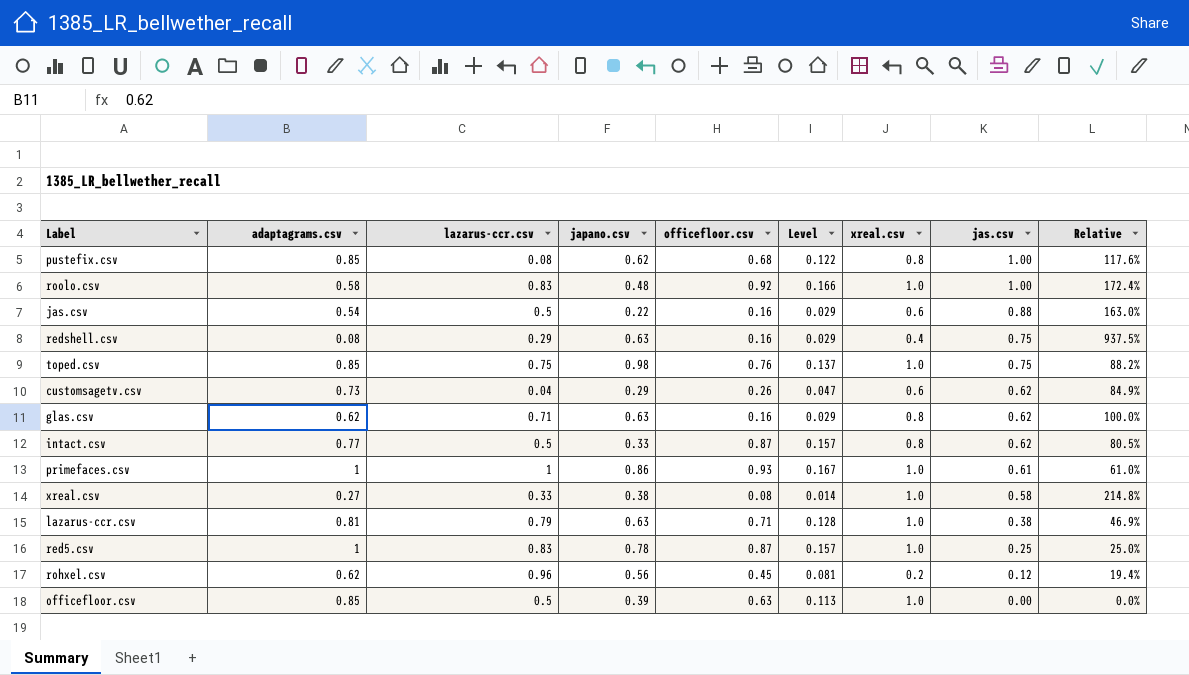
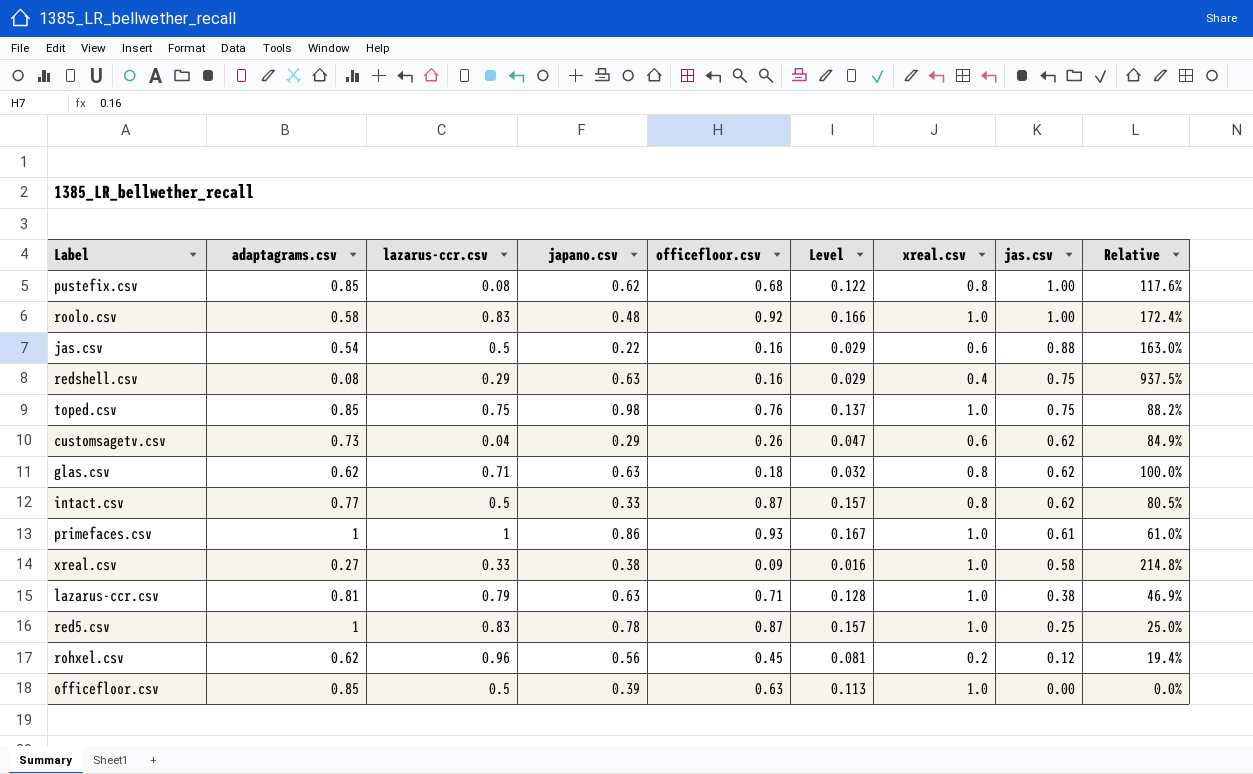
glas.csv | officefloor.csv: 0.16 -> 0.18
glas.csv | Level: 0.029 -> 0.032
xreal.csv | officefloor.csv: 0.08 -> 0.09
xreal.csv | Level: 0.014 -> 0.016

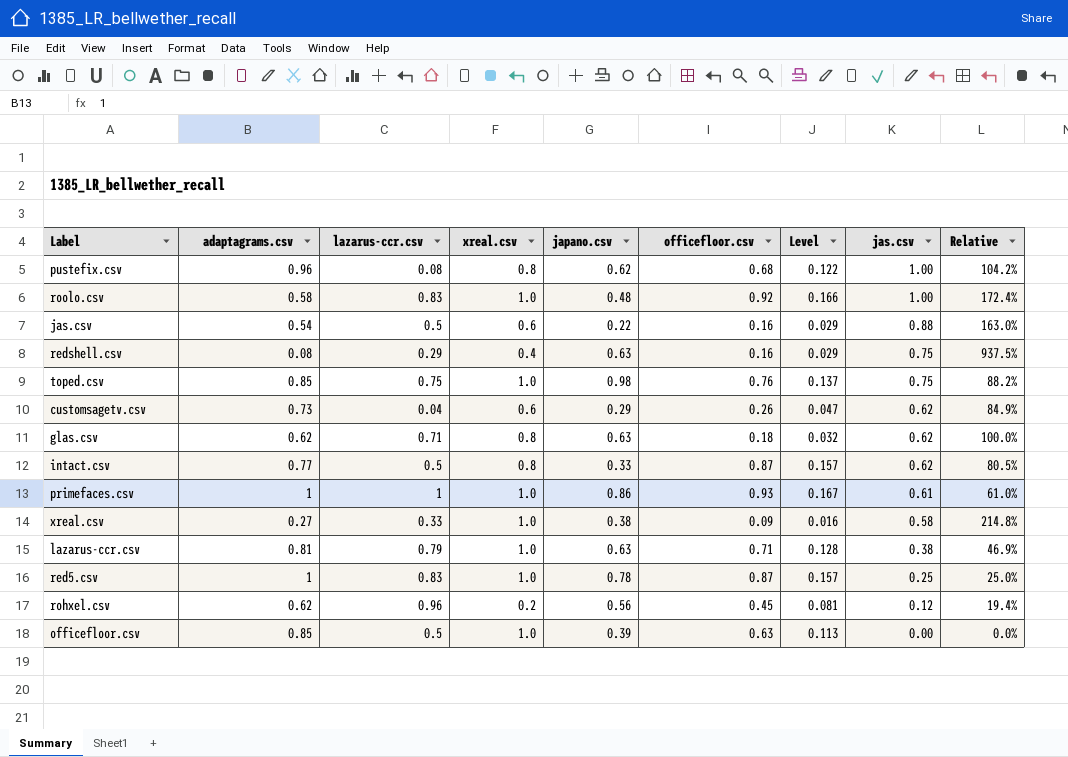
column xreal.csv | position: 7 -> 4
pustefix.csv | adaptagrams.csv: 0.85 -> 0.96
pustefix.csv | Relative: 117.6% -> 104.2%

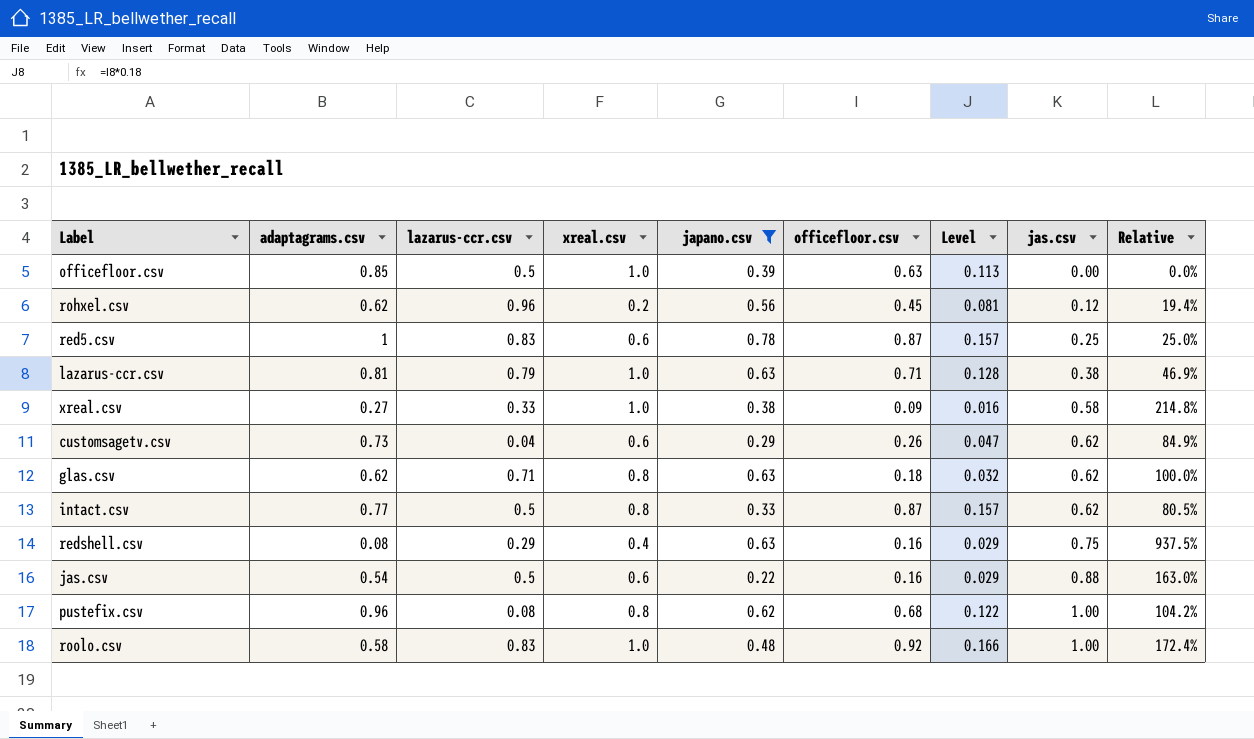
filter: none -> japano.csv <= 0.78
row order: jas.csv descending -> jas.csv ascending
red5.csv | xreal.csv: 1.0 -> 0.6

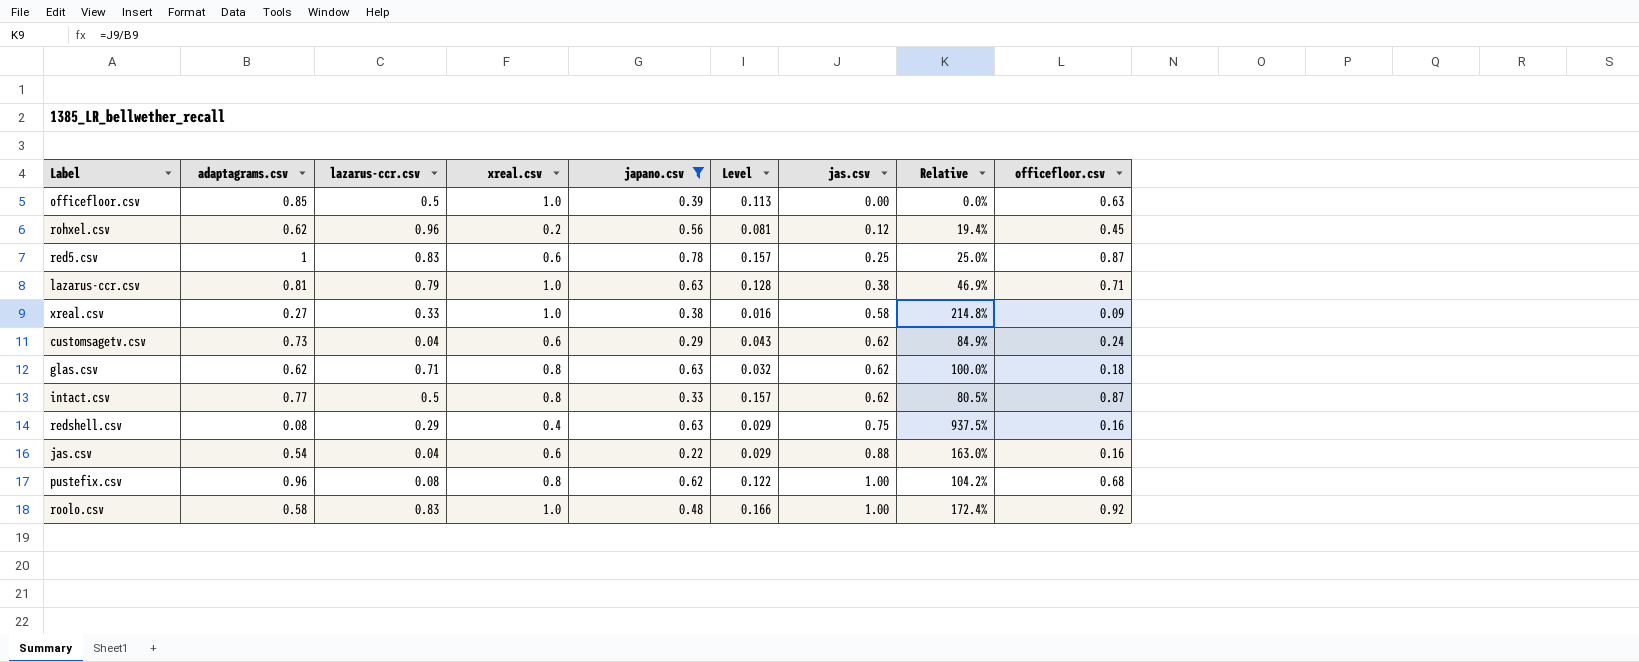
column officefloor.csv | position: 6 -> 9
customsagetv.csv | Level: 0.047 -> 0.043
customsagetv.csv | officefloor.csv: 0.26 -> 0.24
jas.csv | lazarus-ccr.csv: 0.5 -> 0.04

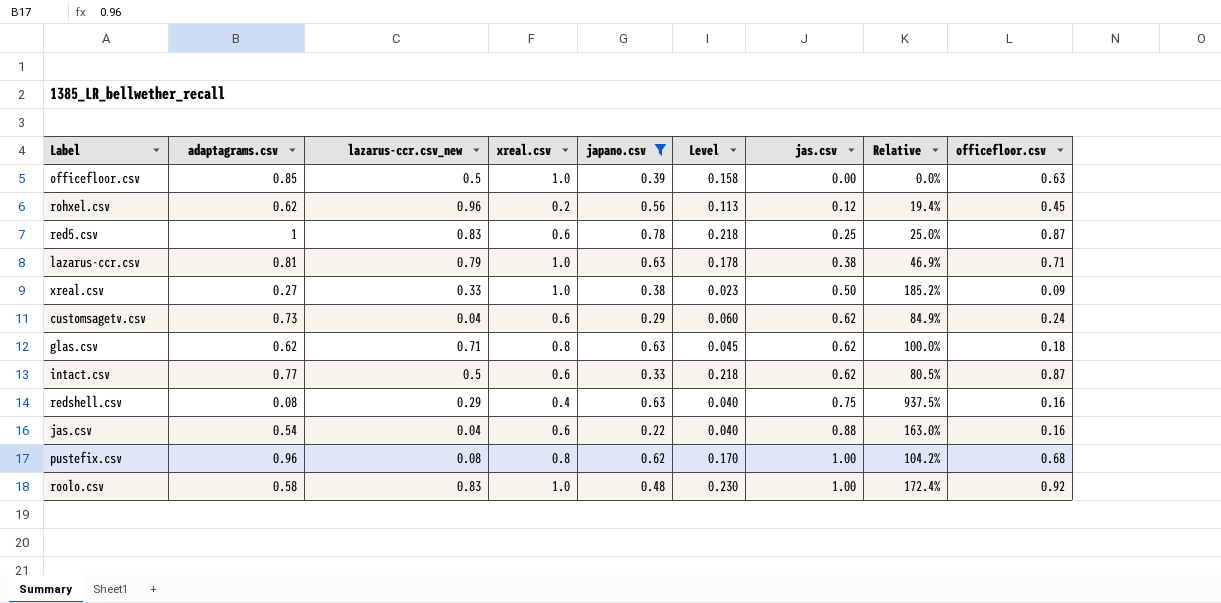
column name: lazarus-ccr.csv -> lazarus-ccr.csv_new
column Level | formula: [officefloor.csv] * 0.18 -> [officefloor.csv] * 0.25
xreal.csv | jas.csv: 0.58 -> 0.50
xreal.csv | Relative: 214.8% -> 185.2%
intact.csv | xreal.csv: 0.8 -> 0.6

